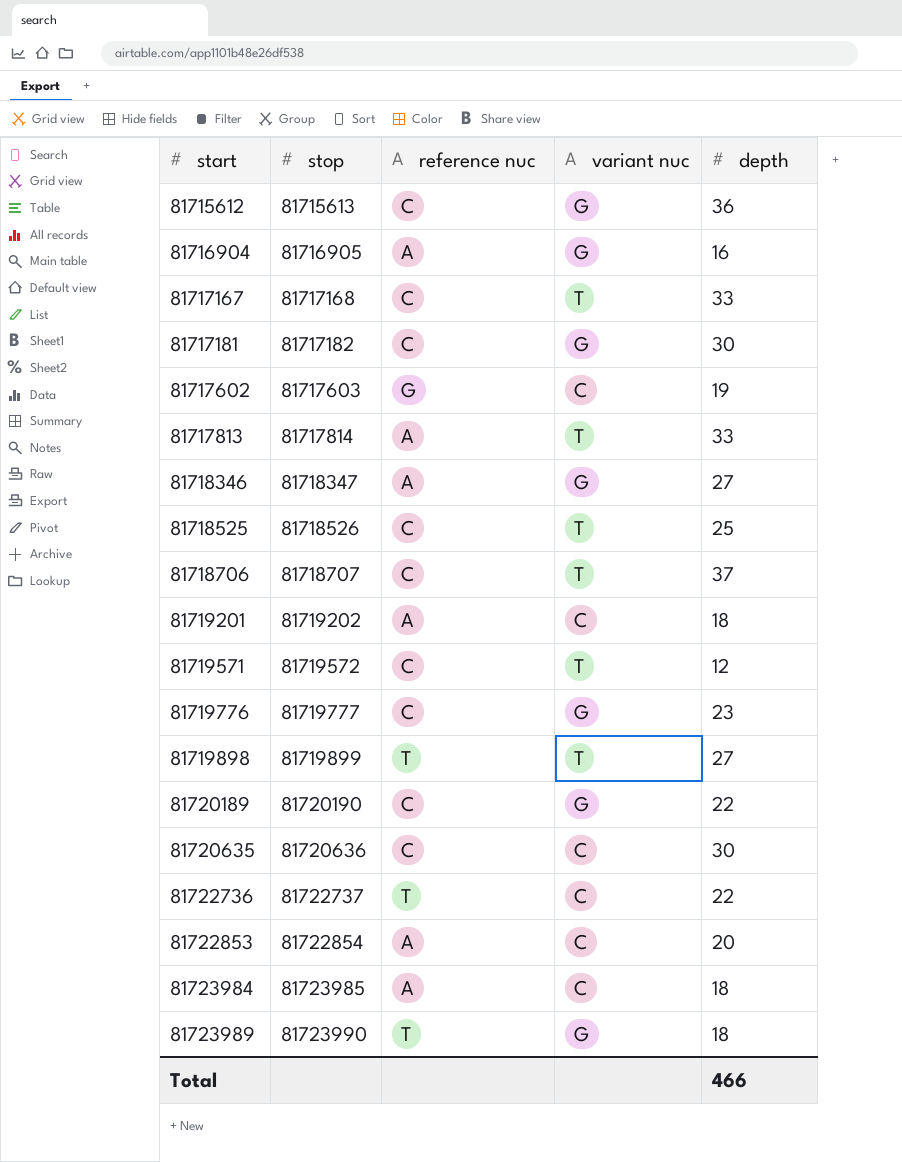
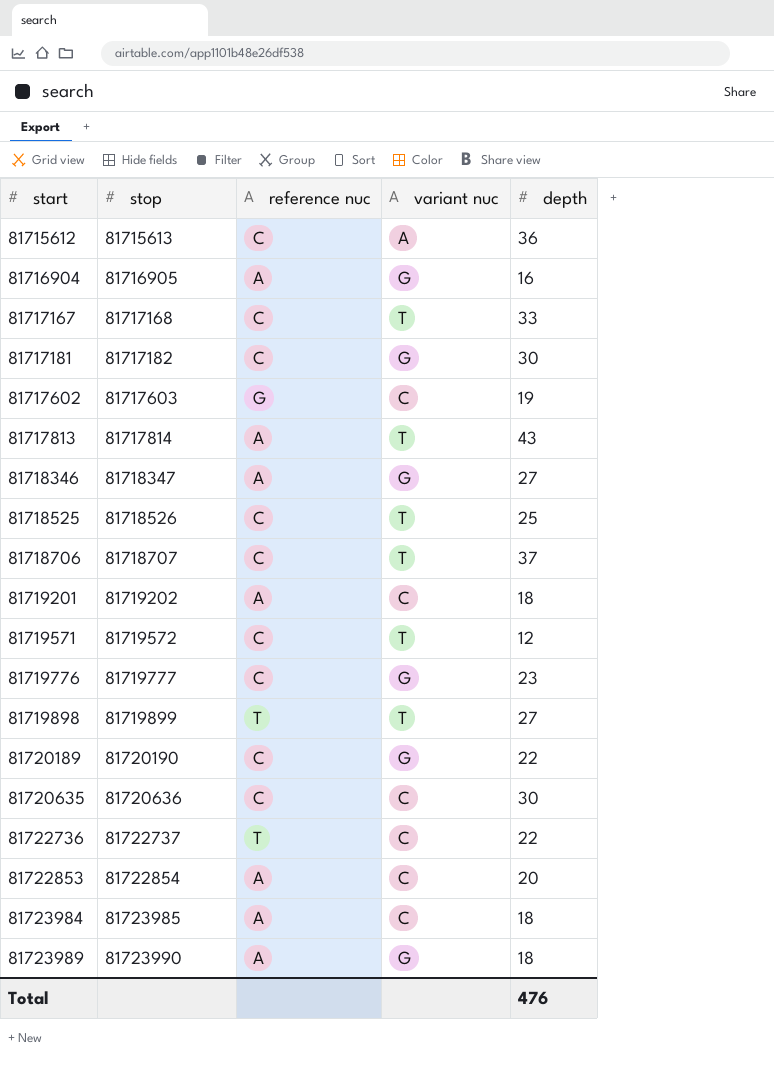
81715612 | variant nuc: G -> A
81717813 | depth: 33 -> 43
81723989 | reference nuc: T -> A
Total | depth: 466 -> 476

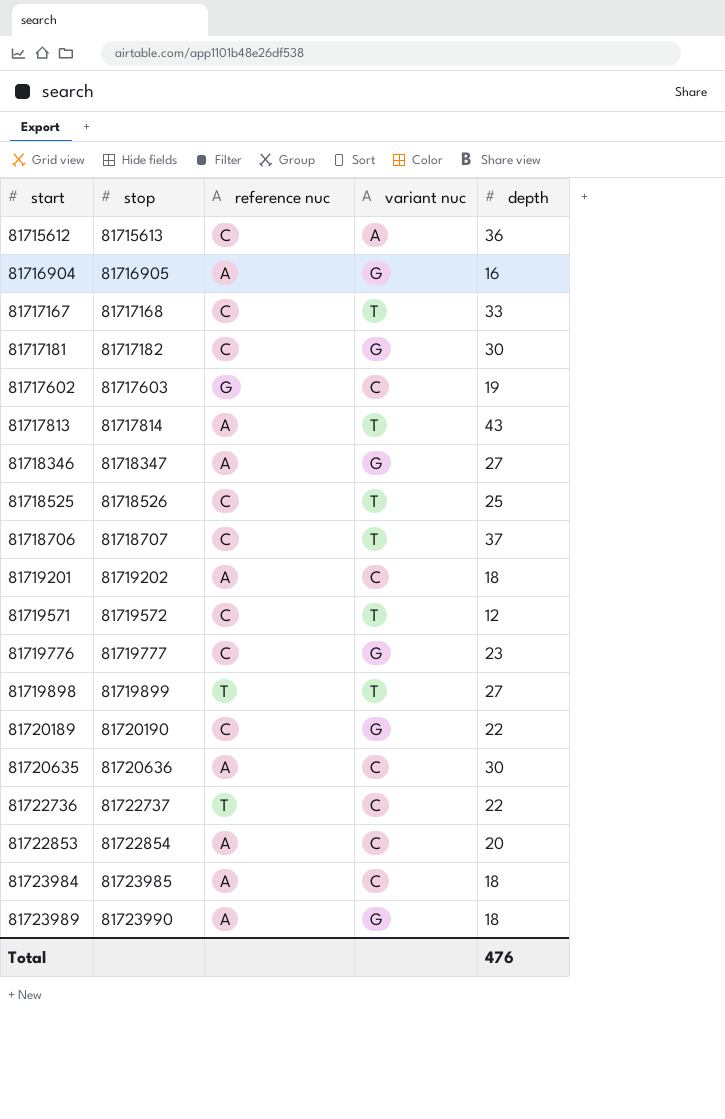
81720635 | reference nuc: C -> A

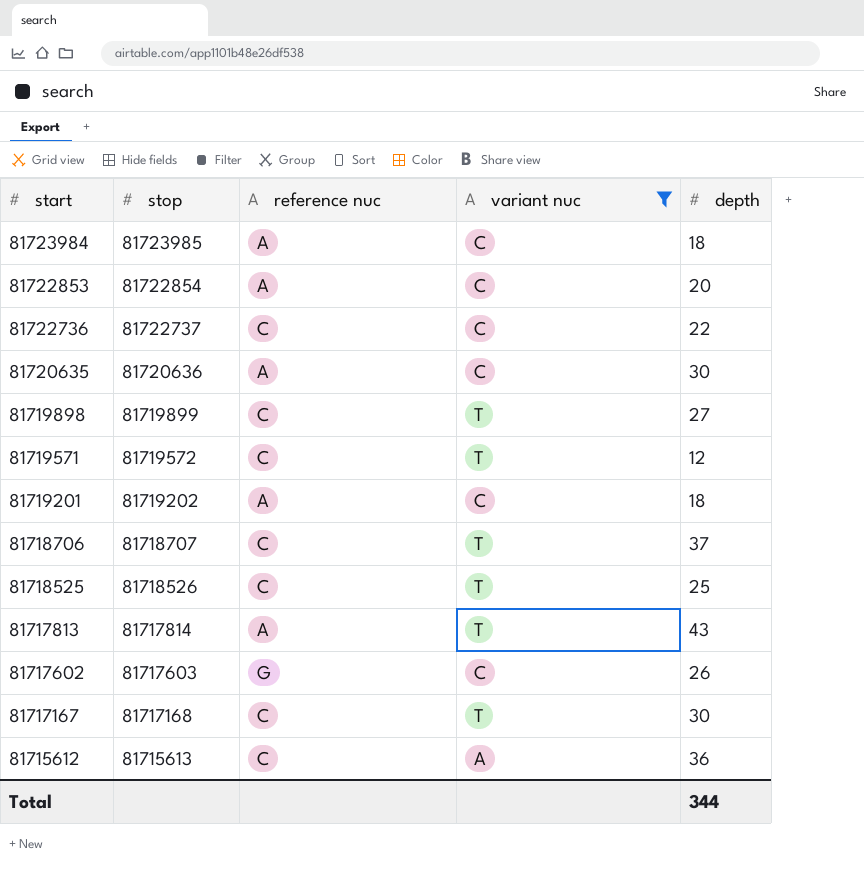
filter: none -> variant nuc != G
row order: start ascending -> start descending
81722736 | reference nuc: T -> C
81719898 | reference nuc: T -> C
81717602 | depth: 19 -> 26
81717167 | depth: 33 -> 30
Total | depth: 476 -> 344

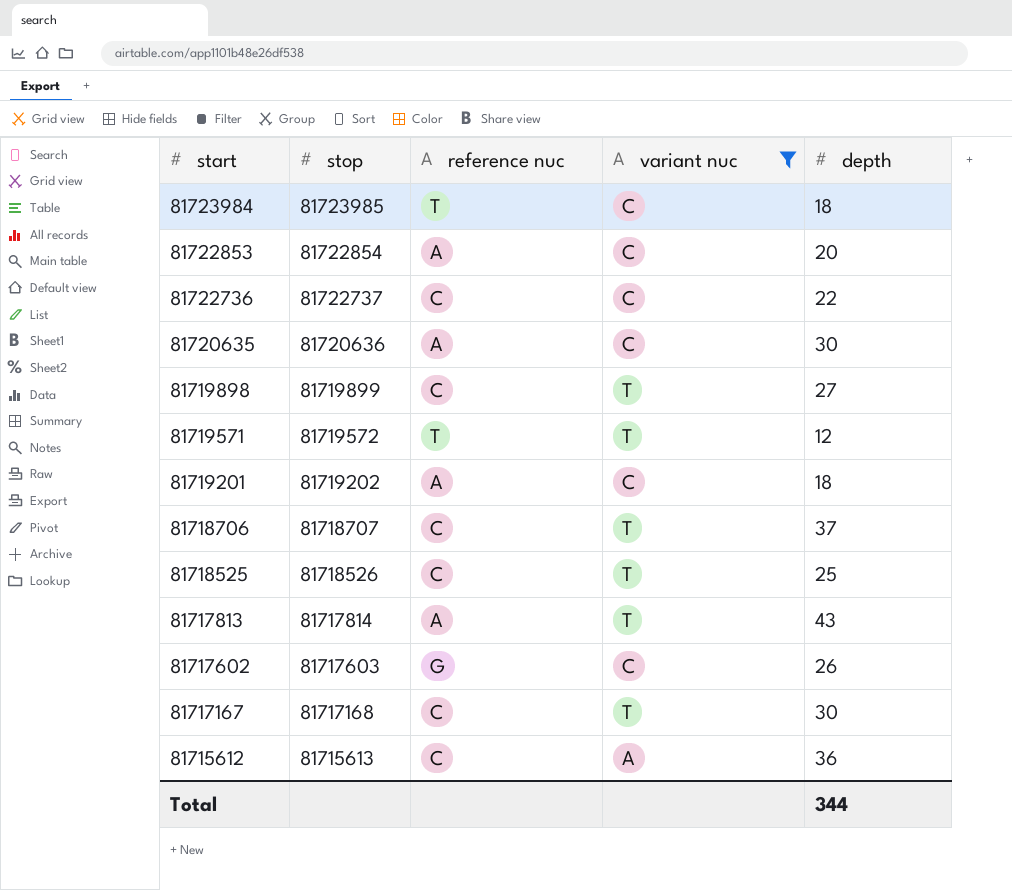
81723984 | reference nuc: A -> T
81719571 | reference nuc: C -> T

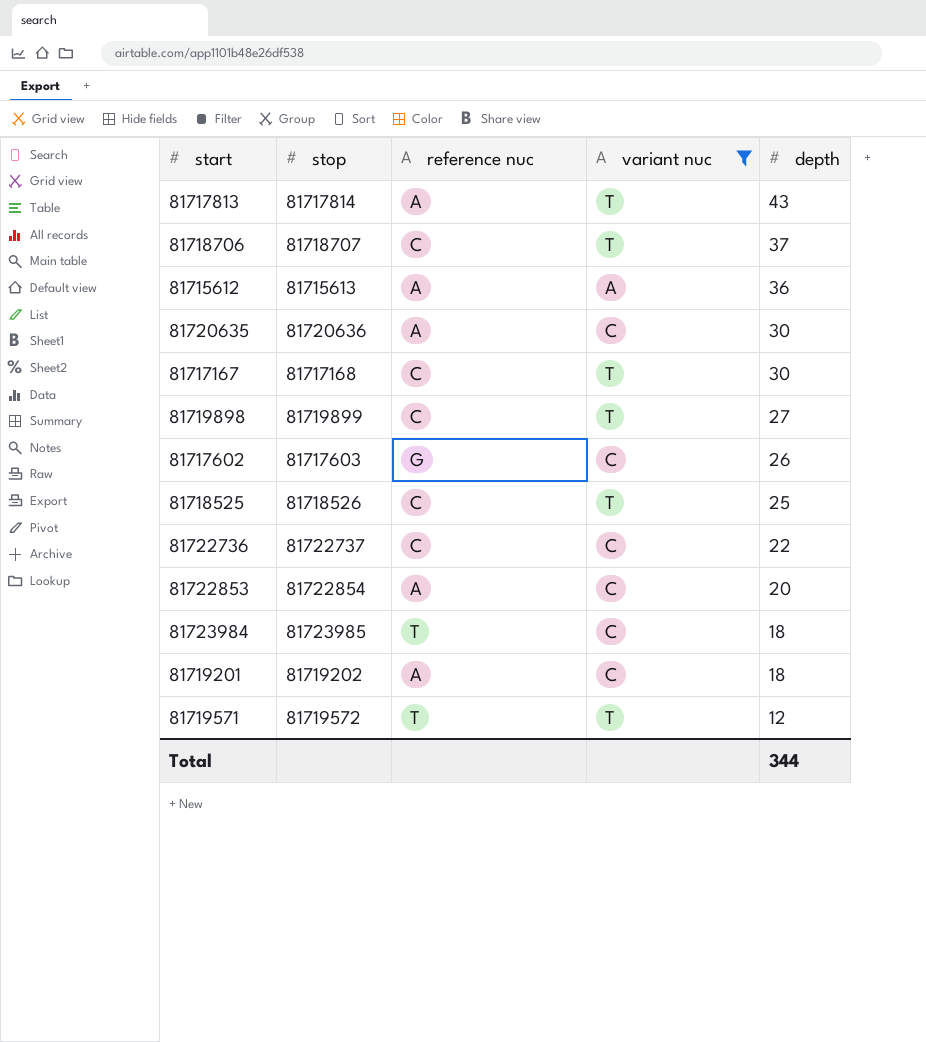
row order: start descending -> depth descending
81715612 | reference nuc: C -> A

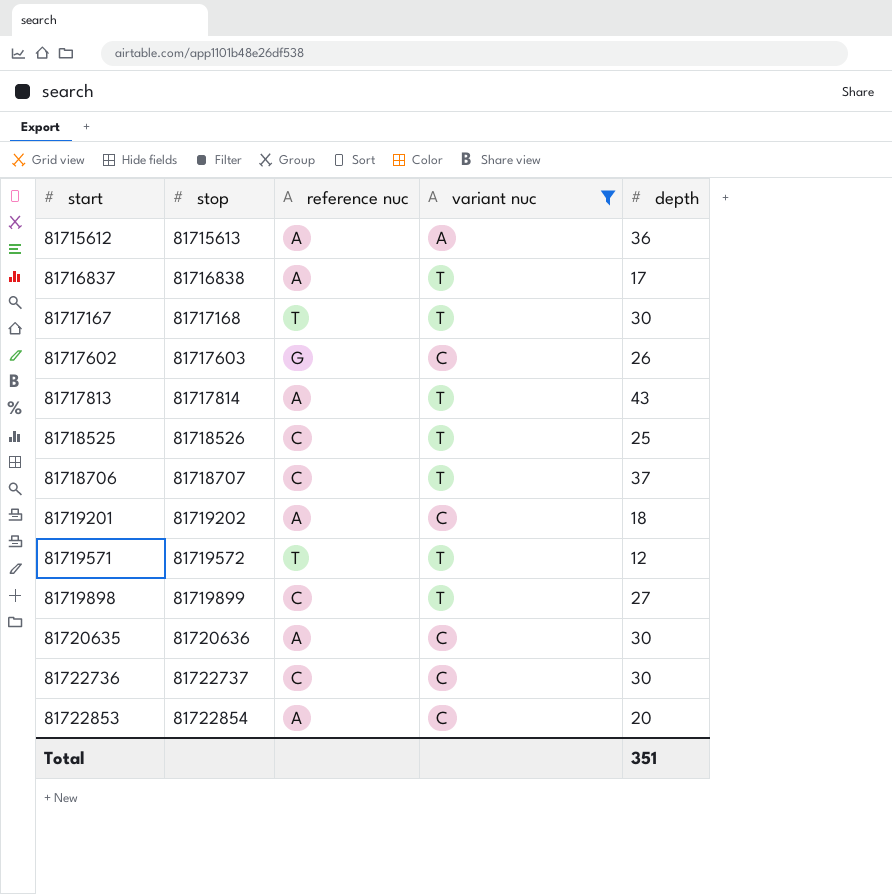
row order: depth descending -> start ascending
row 81723984: 81723985 | T | C | 18 -> none
row 81716837: none -> 81716838 | A | T | 17
81717167 | reference nuc: C -> T
81722736 | depth: 22 -> 30
Total | depth: 344 -> 351

